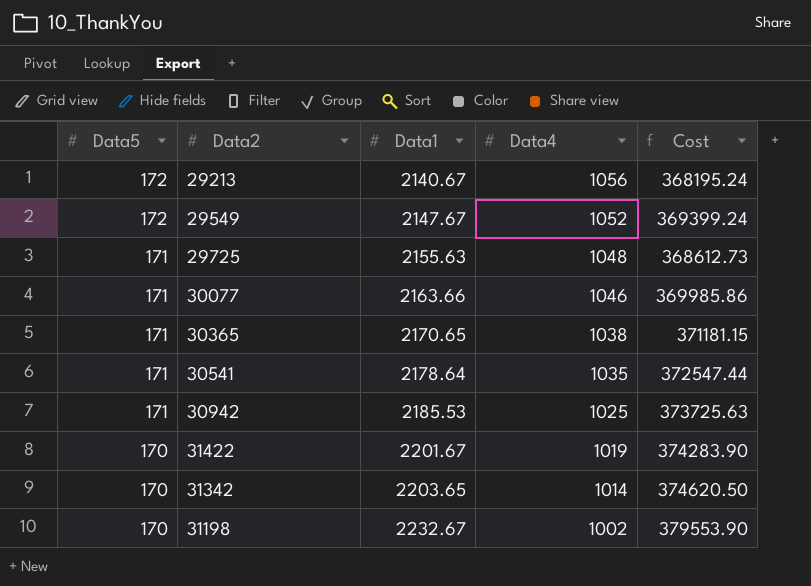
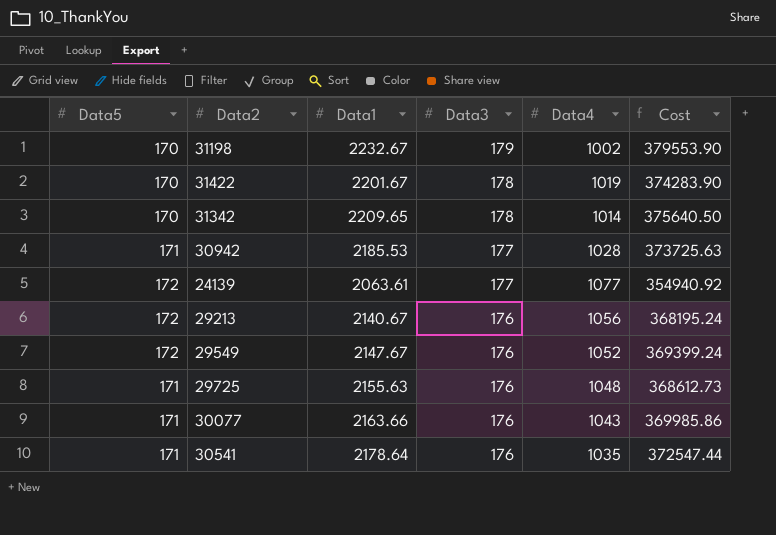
row order: Data5 descending -> Data3 descending
column Data3 | position: none -> 4
row 30365: 171 | 2170.65 | 1038 | 371181.15 -> none
31342 | Data1: 2203.65 -> 2209.65
31342 | Cost: 374620.50 -> 375640.50
30942 | Data4: 1025 -> 1028
row 24139: none -> 172 | 2063.61 | 177 | 1077 | 354940.92
30077 | Data4: 1046 -> 1043

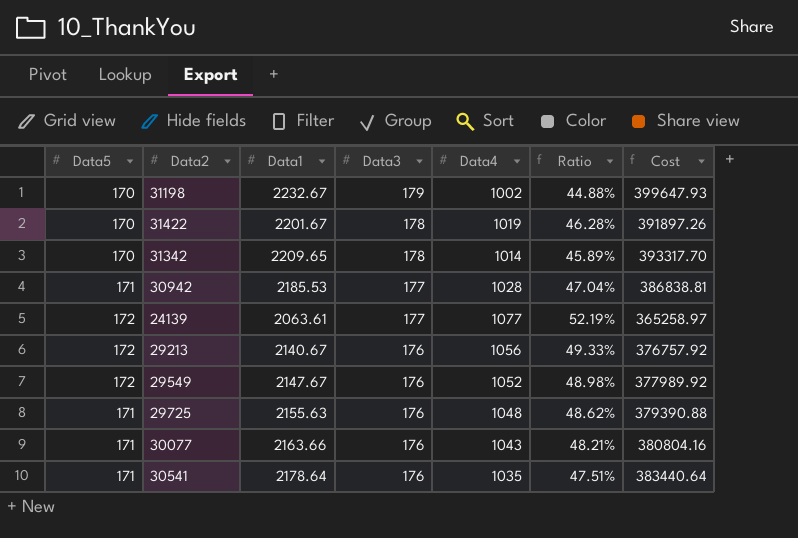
column Ratio | formula: none -> [Data4] / [Data1]
column Cost | formula: [Data5] * [Data1] -> [Data1] * [Data3]

